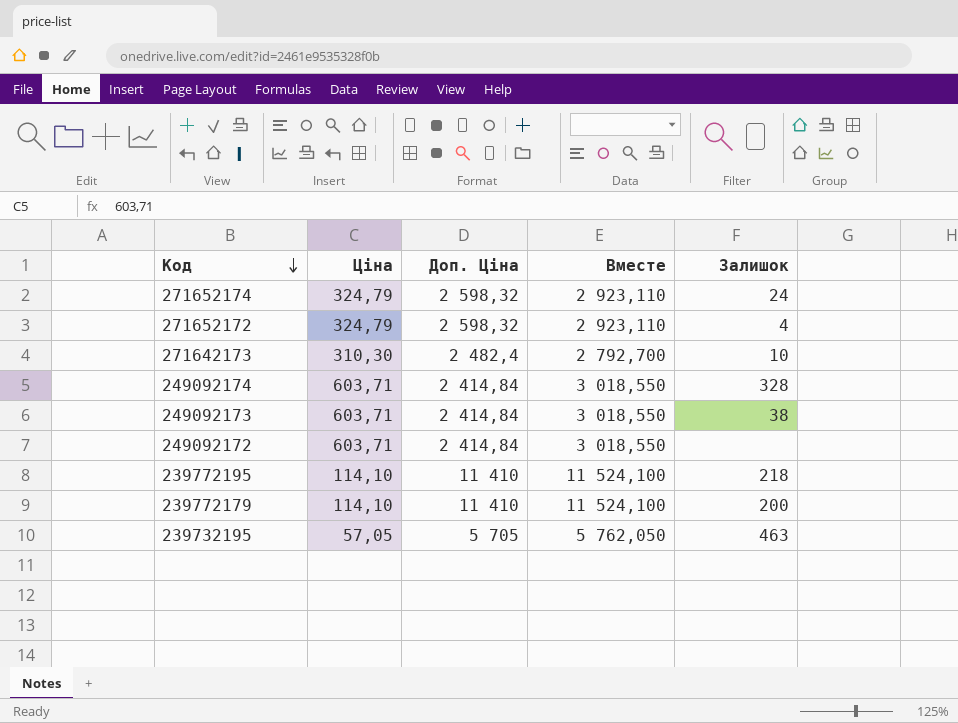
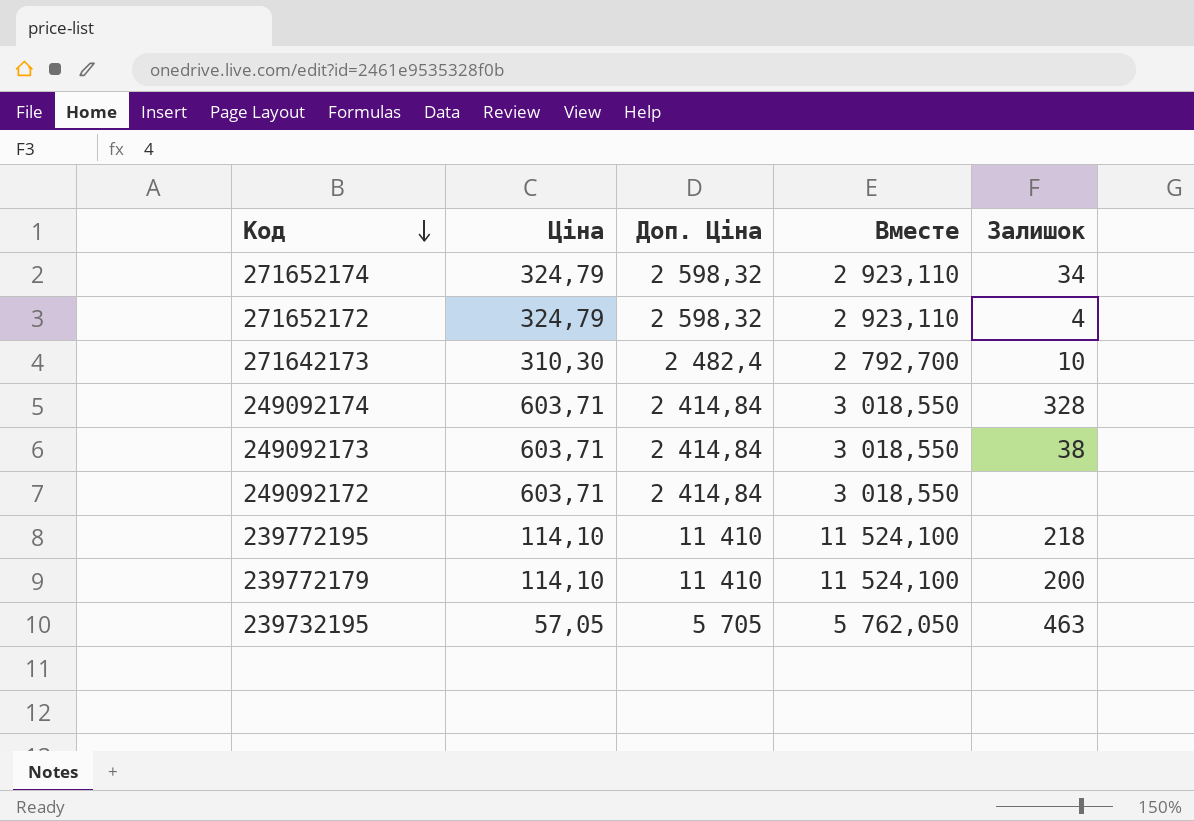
271652174 | Залишок: 24 -> 34

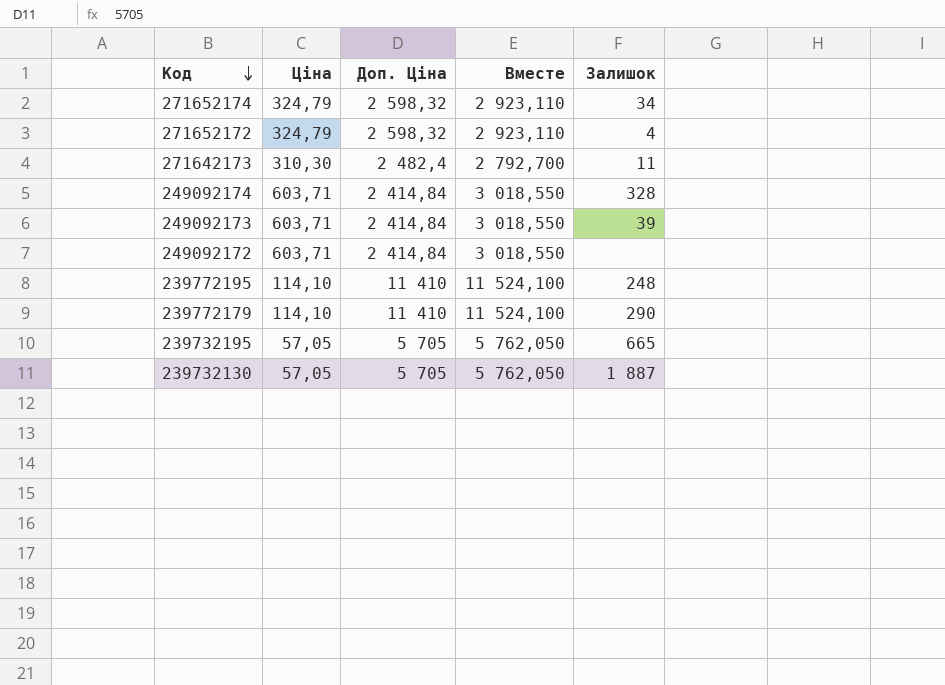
271642173 | Залишок: 10 -> 11
249092173 | Залишок: 38 -> 39
239772195 | Залишок: 218 -> 248
239772179 | Залишок: 200 -> 290
239732195 | Залишок: 463 -> 665
row 239732130: none -> 57,05 | 5 705 | 5 762,050 | 1 887

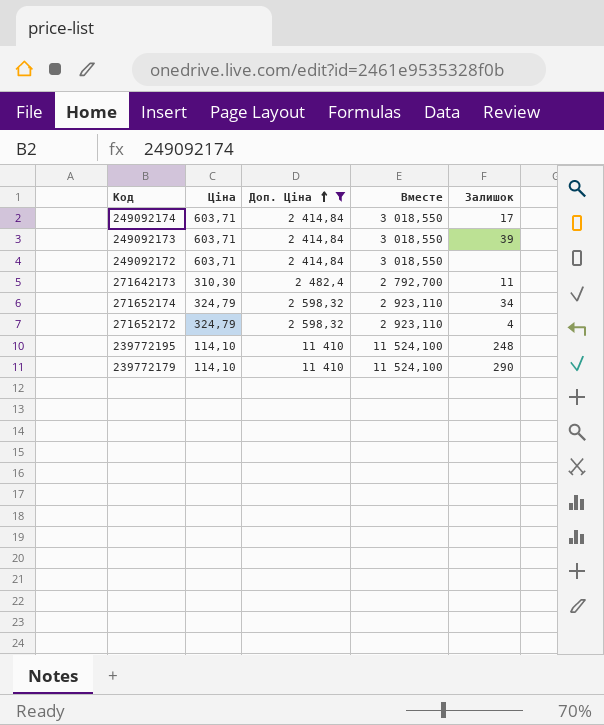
filter: none -> Доп. Ціна != 5 705
row order: Код descending -> Доп. Ціна ascending
249092174 | Залишок: 328 -> 17

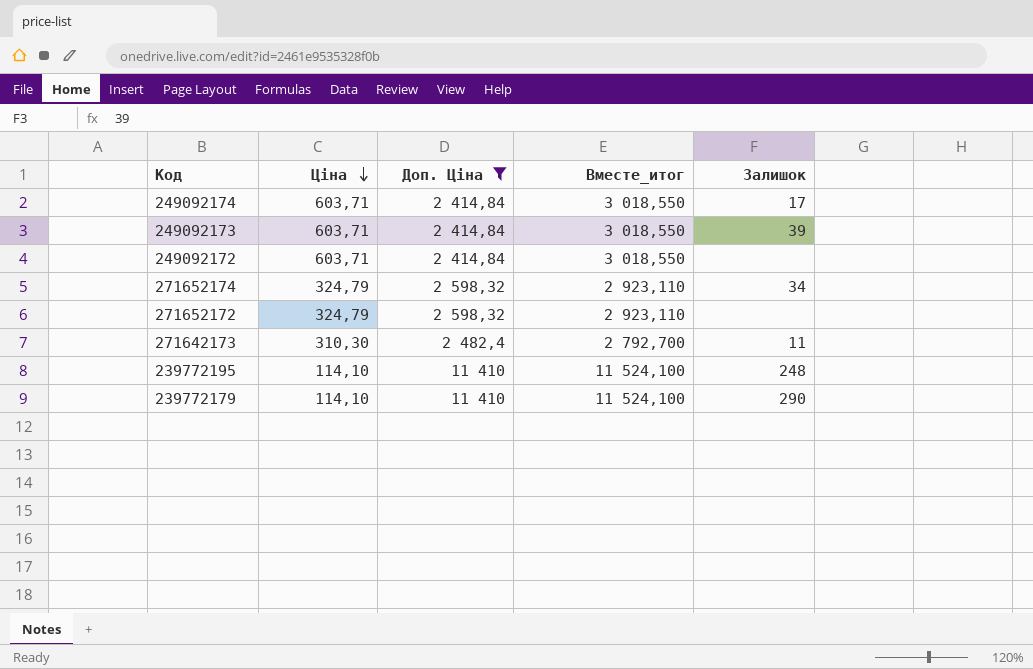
row order: Доп. Ціна ascending -> Ціна descending
column name: Вместе -> Вместе_итог
271652172 | Залишок: 4 -> none

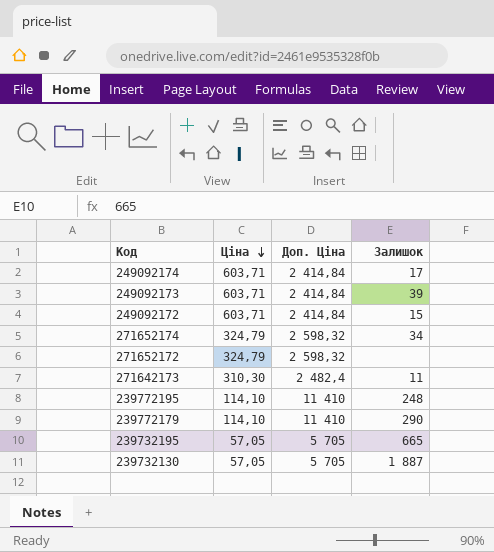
filter: Доп. Ціна != 5 705 -> none
column Вместе_итог | formula: [Ціна] + [Доп. Ціна] -> none
249092172 | Залишок: none -> 15

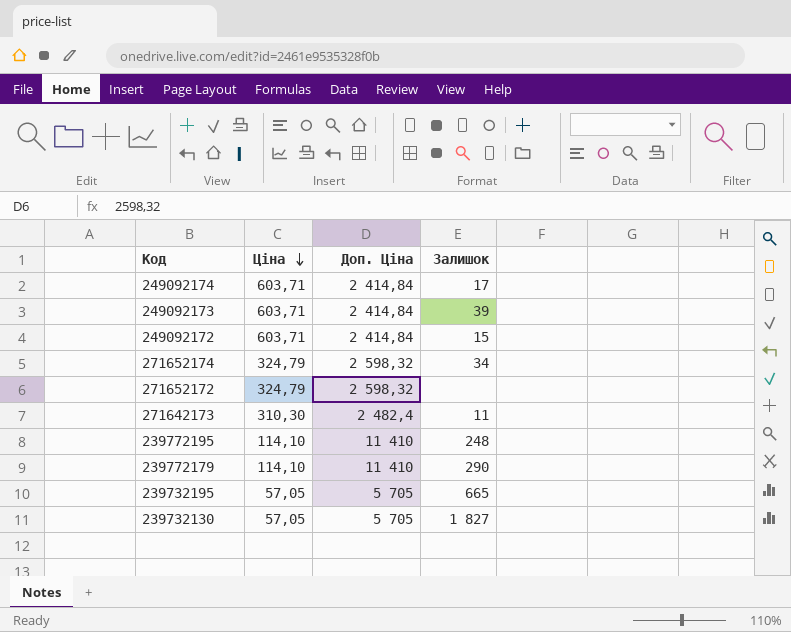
239732130 | Залишок: 1 887 -> 1 827

